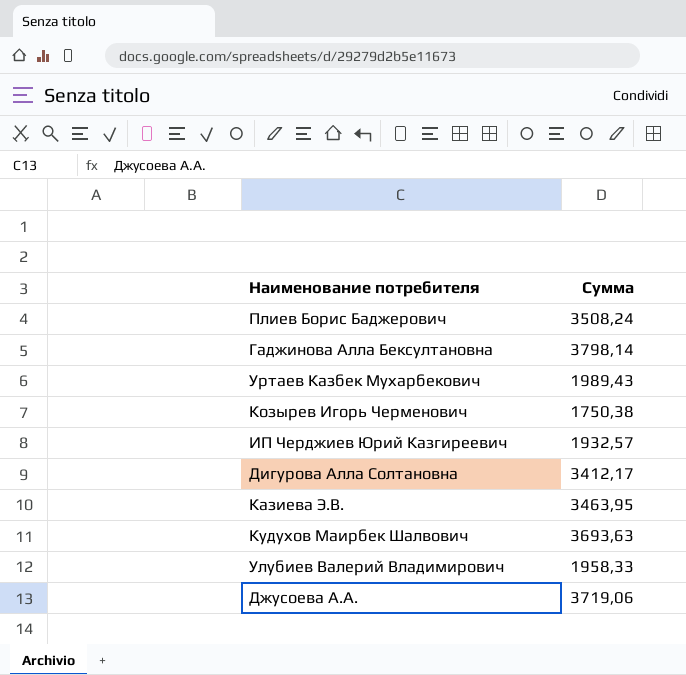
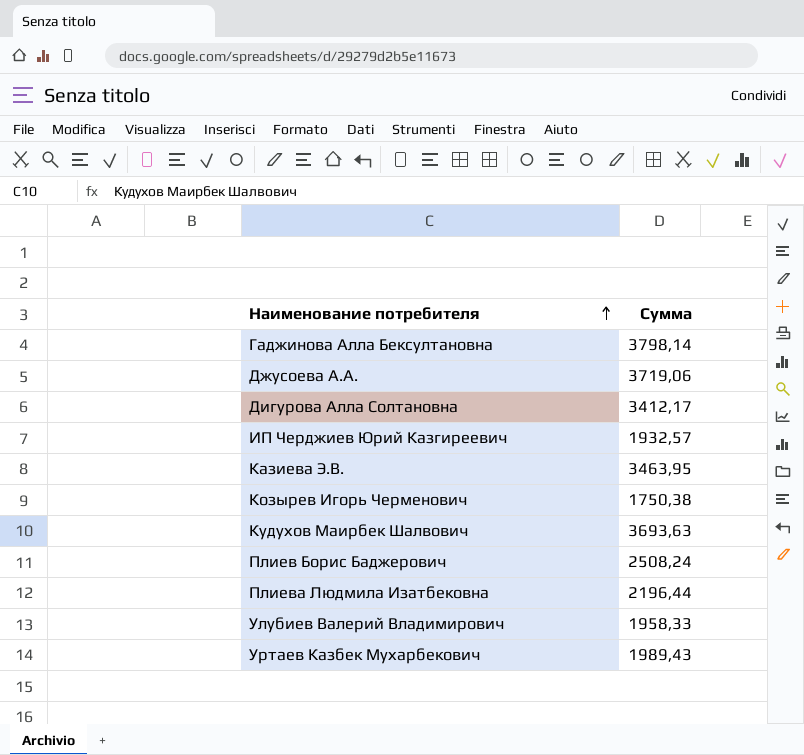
row order: none -> Наименование потребителя ascending
Плиев Борис Баджерович | Сумма: 3508,24 -> 2508,24
row Плиева Людмила Изатбековна: none -> 2196,44

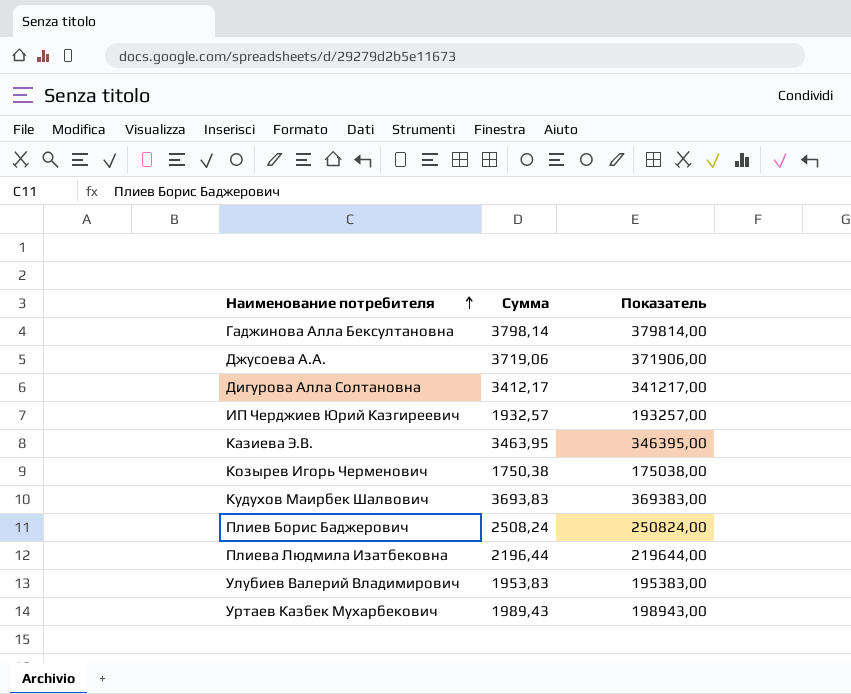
column Показатель | formula: none -> [Сумма] * 100
Кудухов Маирбек Шалвович | Сумма: 3693,63 -> 3693,83
Улубиев Валерий Владимирович | Сумма: 1958,33 -> 1953,83

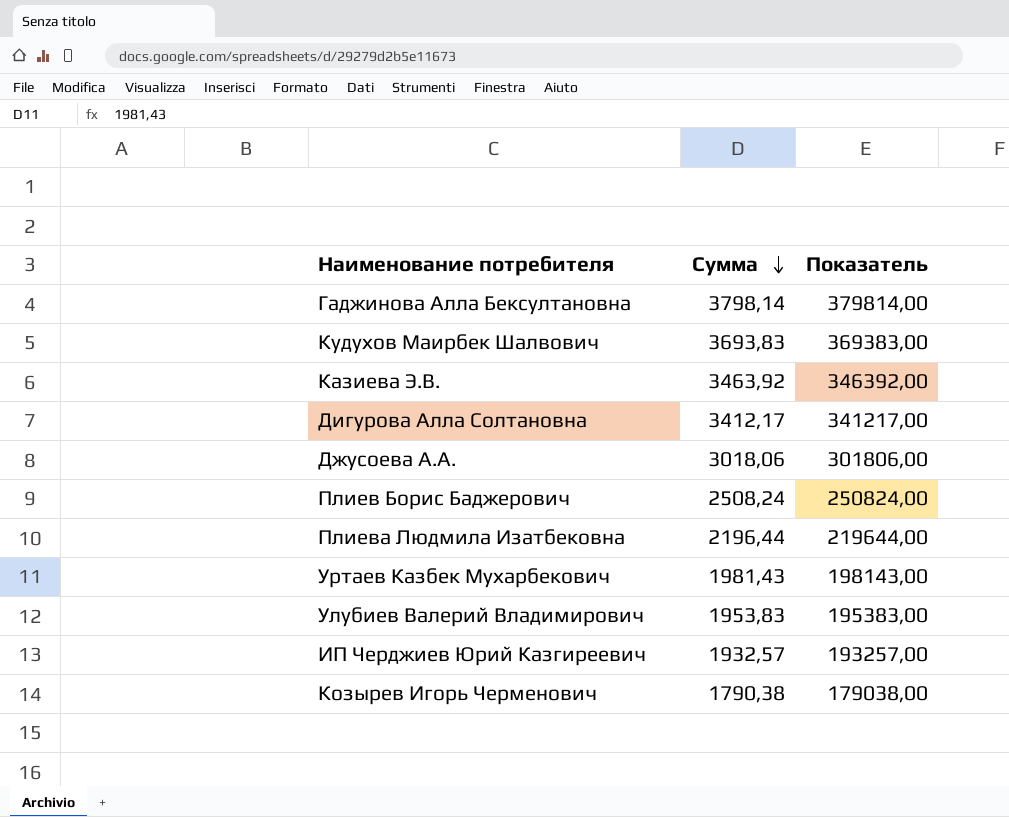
row order: Наименование потребителя ascending -> Сумма descending
Казиева Э.В. | Сумма: 3463,95 -> 3463,92
Казиева Э.В. | Показатель: 346395,00 -> 346392,00
Джусоева А.А. | Сумма: 3719,06 -> 3018,06
Джусоева А.А. | Показатель: 371906,00 -> 301806,00
Уртаев Казбек Мухарбекович | Сумма: 1989,43 -> 1981,43
Уртаев Казбек Мухарбекович | Показатель: 198943,00 -> 198143,00
Козырев Игорь Черменович | Сумма: 1750,38 -> 1790,38
Козырев Игорь Черменович | Показатель: 175038,00 -> 179038,00

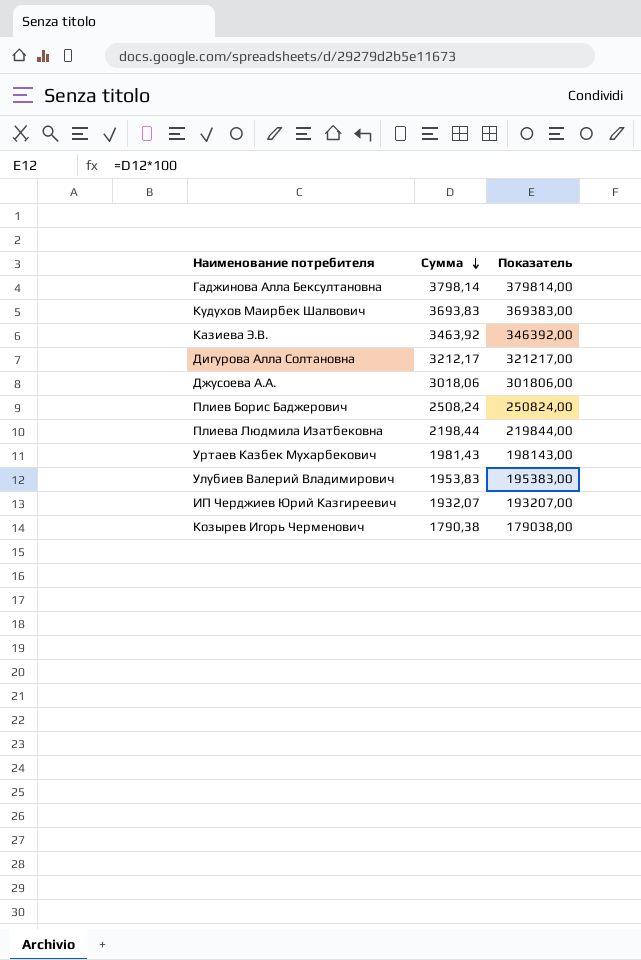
Дигурова Алла Солтановна | Сумма: 3412,17 -> 3212,17
Дигурова Алла Солтановна | Показатель: 341217,00 -> 321217,00
Плиева Людмила Изатбековна | Сумма: 2196,44 -> 2198,44
Плиева Людмила Изатбековна | Показатель: 219644,00 -> 219844,00
ИП Черджиев Юрий Казгиреевич | Сумма: 1932,57 -> 1932,07
ИП Черджиев Юрий Казгиреевич | Показатель: 193257,00 -> 193207,00

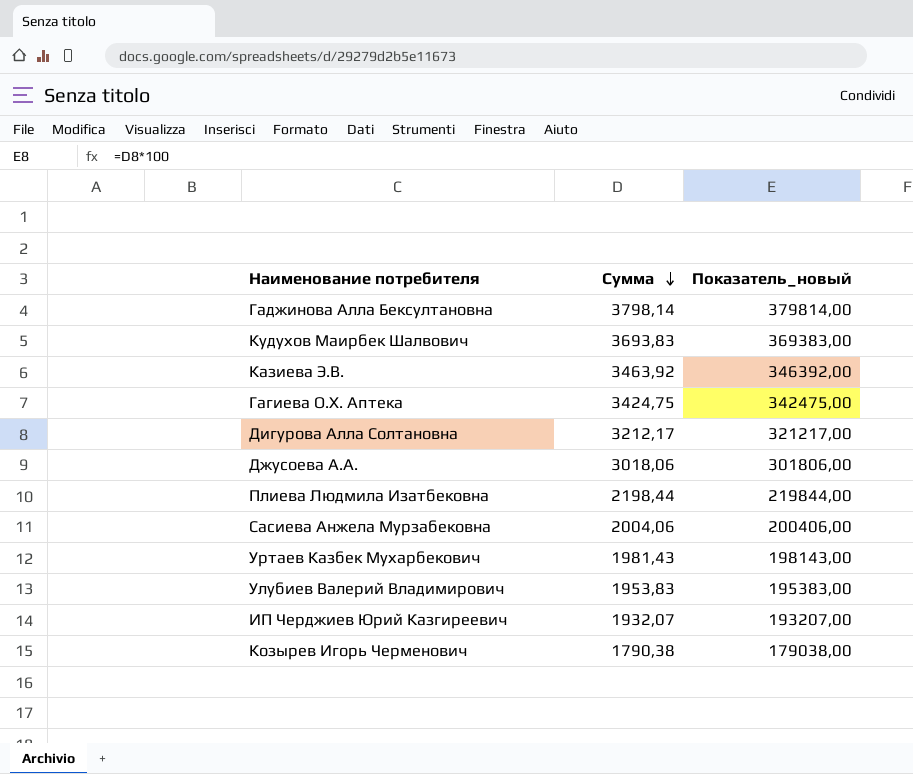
column name: Показатель -> Показатель_новый
row Плиев Борис Баджерович: 2508,24 | 250824,00 -> none
row Гагиева О.Х. Аптека: none -> 3424,75 | 342475,00
row Сасиева Анжела Мурзабековна: none -> 2004,06 | 200406,00

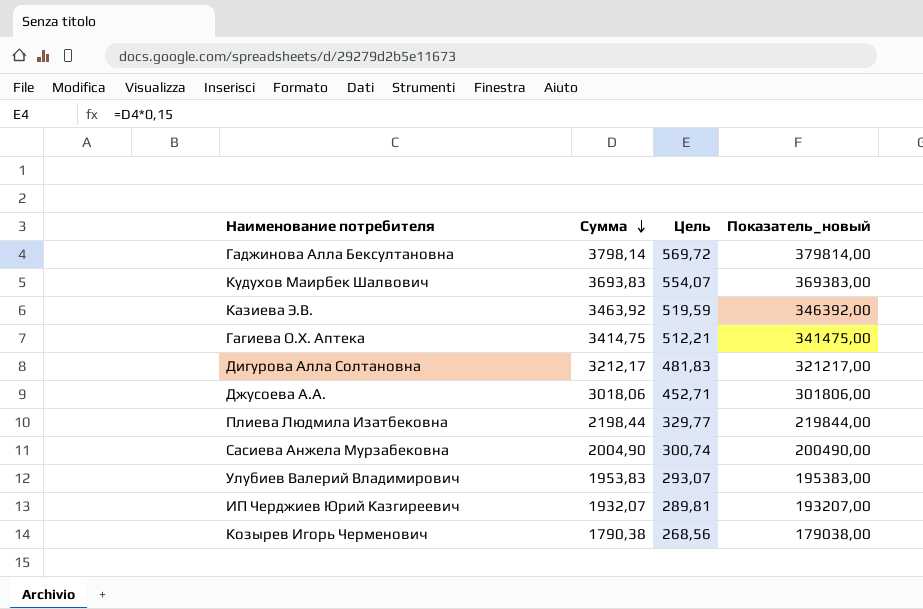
column Цель | formula: none -> [Сумма] * 0,15
row Уртаев Казбек Мухарбекович: 1981,43 | 198143,00 -> none
Гагиева О.Х. Аптека | Сумма: 3424,75 -> 3414,75
Гагиева О.Х. Аптека | Показатель_новый: 342475,00 -> 341475,00
Сасиева Анжела Мурзабековна | Сумма: 2004,06 -> 2004,90
Сасиева Анжела Мурзабековна | Показатель_новый: 200406,00 -> 200490,00

